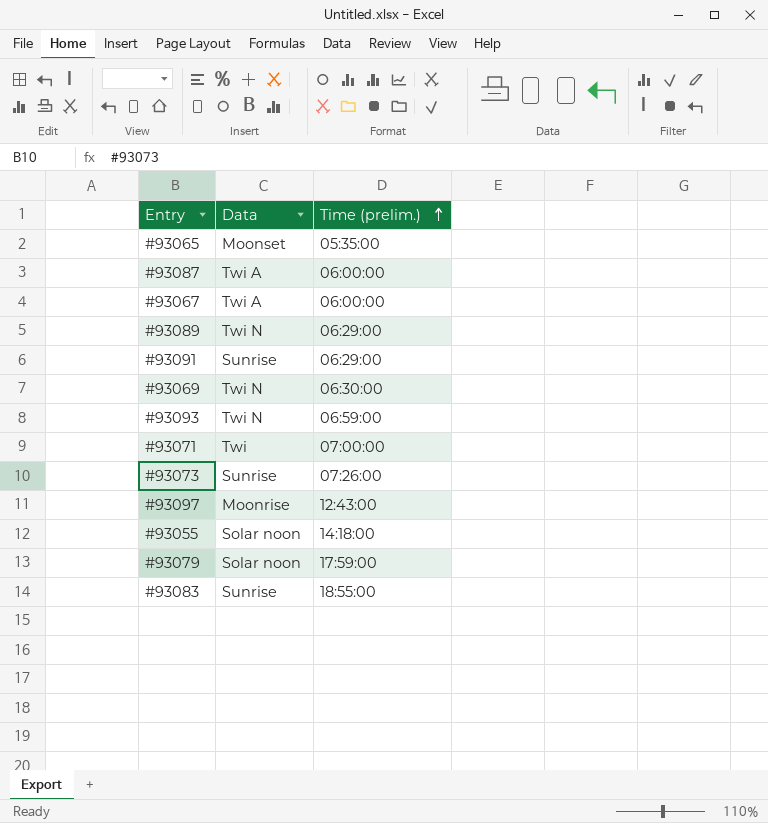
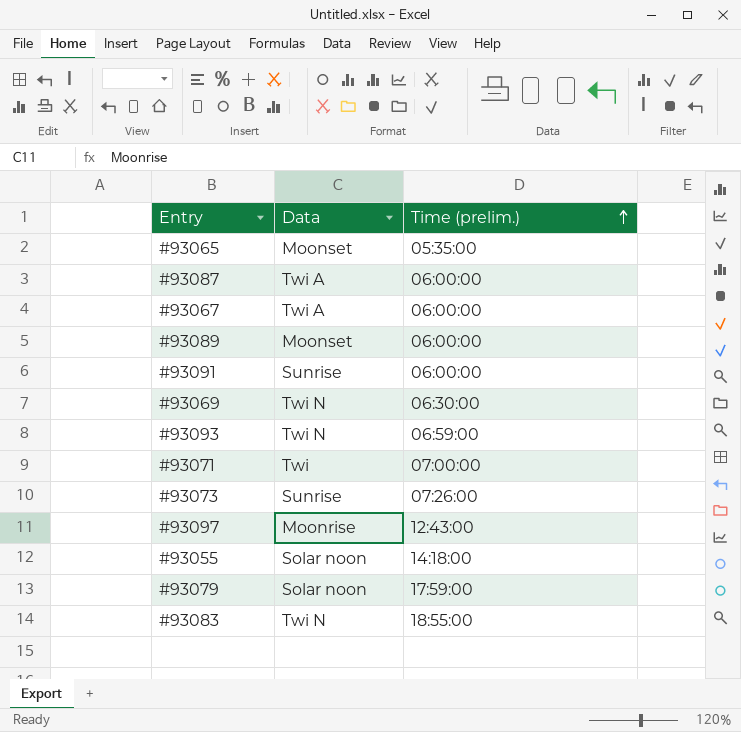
#93089 | Data: Twi N -> Moonset
#93089 | Time (prelim.): 06:29:00 -> 06:00:00
#93091 | Time (prelim.): 06:29:00 -> 06:00:00
#93083 | Data: Sunrise -> Twi N

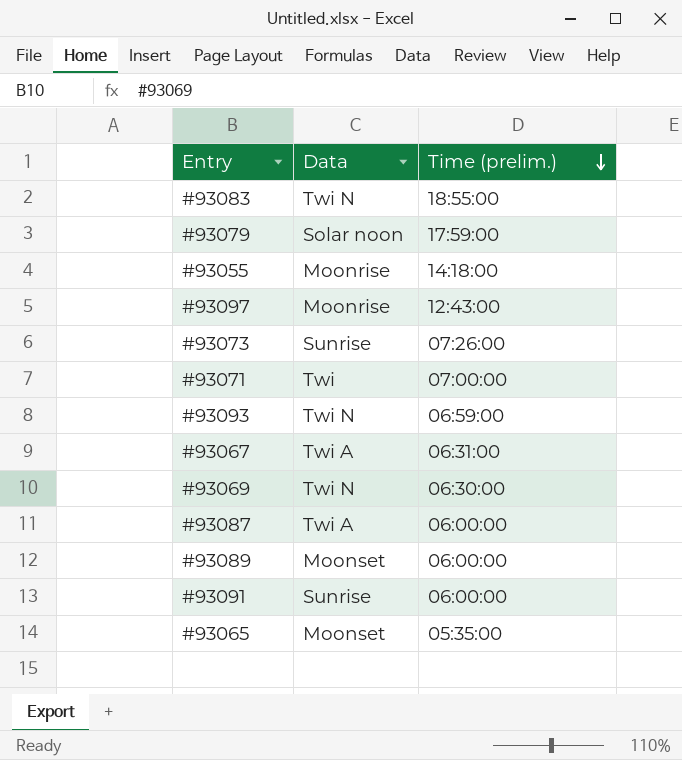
row order: Time (prelim.) ascending -> Time (prelim.) descending
#93055 | Data: Solar noon -> Moonrise
#93067 | Time (prelim.): 06:00:00 -> 06:31:00

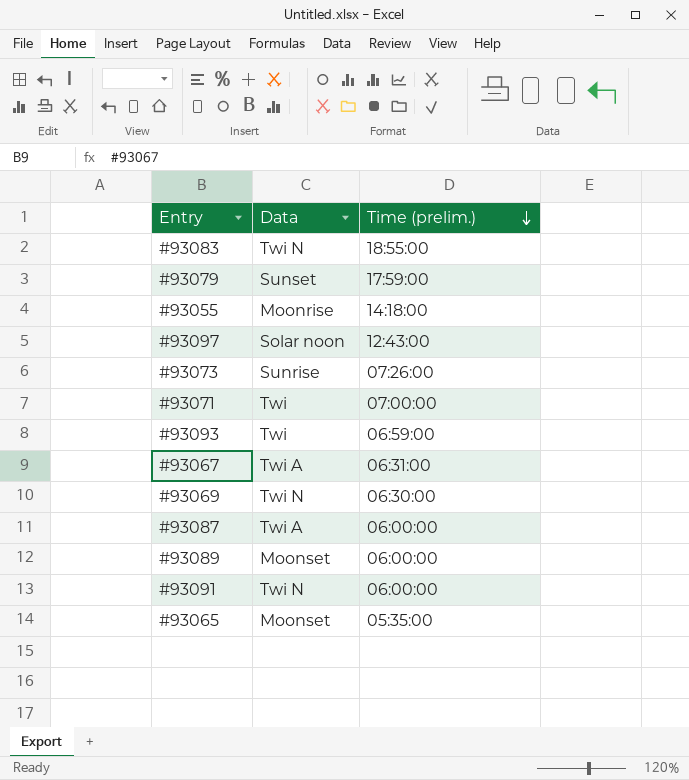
#93079 | Data: Solar noon -> Sunset
#93097 | Data: Moonrise -> Solar noon
#93093 | Data: Twi N -> Twi
#93091 | Data: Sunrise -> Twi N

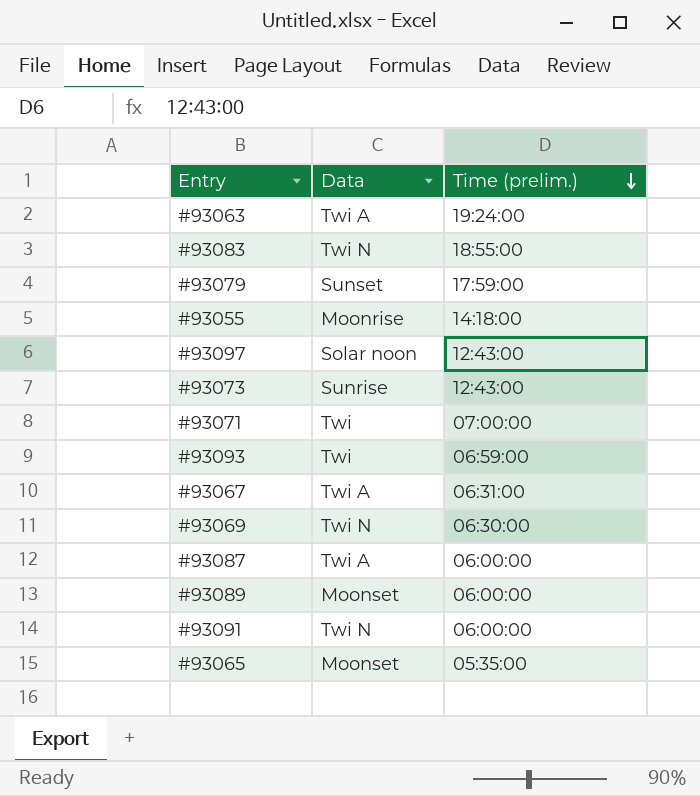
row #93063: none -> Twi A | 19:24:00
#93073 | Time (prelim.): 07:26:00 -> 12:43:00

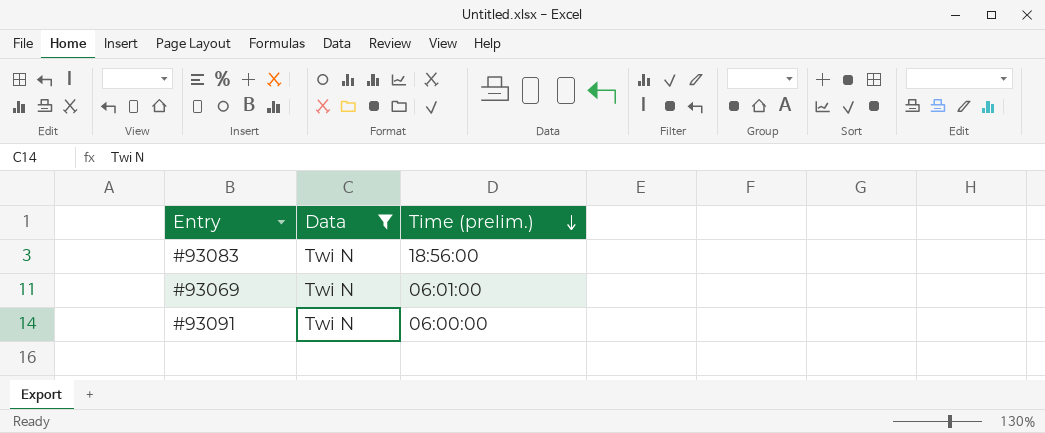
filter: none -> Data = Twi N
#93083 | Time (prelim.): 18:55:00 -> 18:56:00
#93069 | Time (prelim.): 06:30:00 -> 06:01:00

